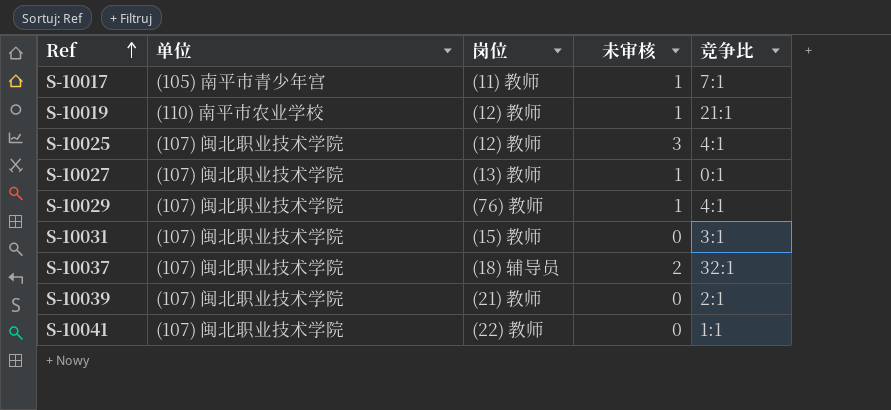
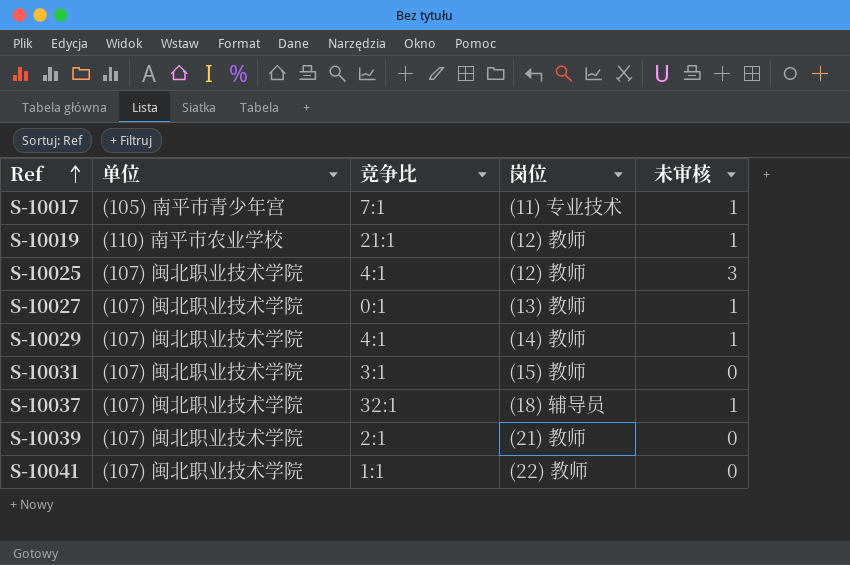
column 竞争比 | position: 5 -> 3
S-10017 | 岗位: (11) 教师 -> (11) 专业技术
S-10029 | 岗位: (76) 教师 -> (14) 教师
S-10037 | 未审核: 2 -> 1

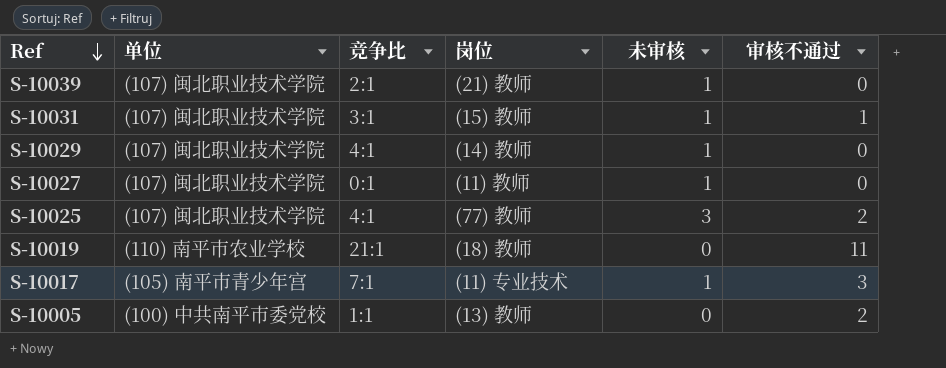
row order: Ref ascending -> Ref descending
column 审核不通过 | position: none -> 6
row S-10037: (107) 闽北职业技术学院 | 32:1 | (18) 辅导员 | 1 -> none
row S-10041: (107) 闽北职业技术学院 | 1:1 | (22) 教师 | 0 -> none
S-10039 | 未审核: 0 -> 1
S-10031 | 未审核: 0 -> 1
S-10027 | 岗位: (13) 教师 -> (11) 教师
S-10025 | 岗位: (12) 教师 -> (77) 教师
S-10019 | 岗位: (12) 教师 -> (18) 教师
S-10019 | 未审核: 1 -> 0
row S-10005: none -> (100) 中共南平市委党校 | 1:1 | (13) 教师 | 0 | 2

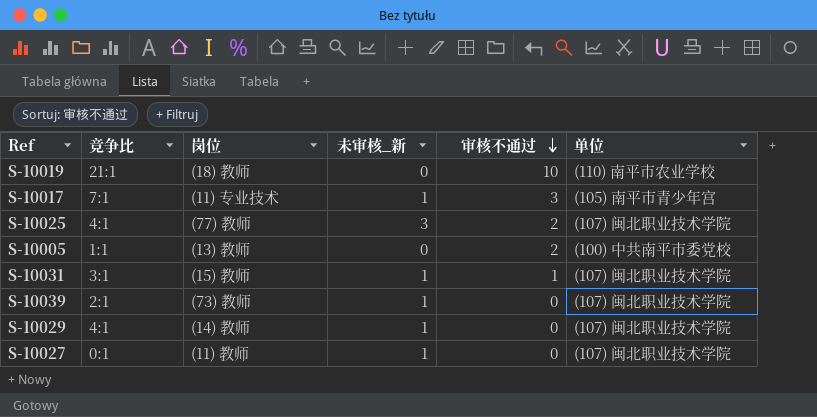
row order: Ref descending -> 审核不通过 descending
column name: 未审核 -> 未审核_新
column 单位 | position: 2 -> 6
S-10019 | 审核不通过: 11 -> 10
S-10039 | 岗位: (21) 教师 -> (73) 教师

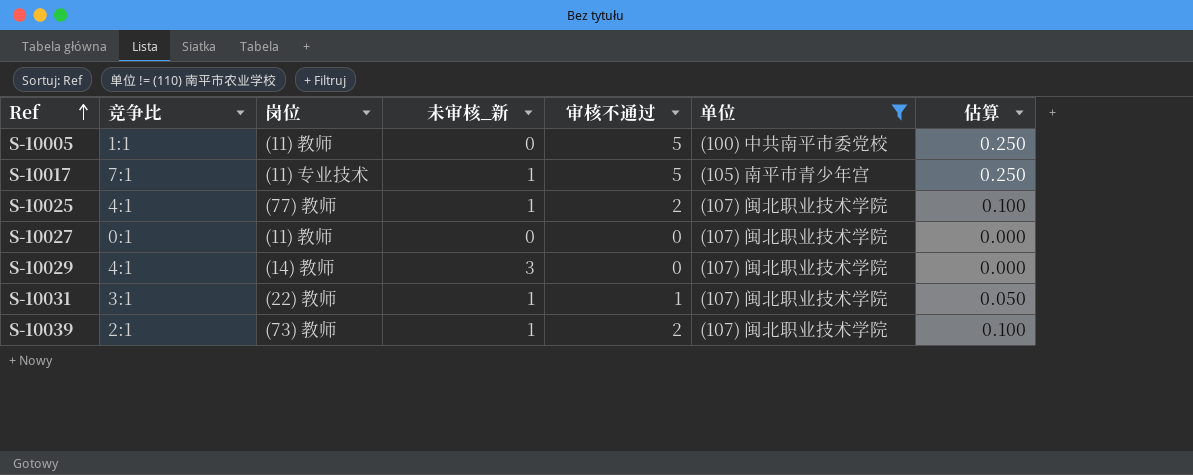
filter: none -> 单位 != (110) 南平市农业学校
row order: 审核不通过 descending -> Ref ascending
column 估算 | formula: none -> [审核不通过] * 0.05
S-10005 | 岗位: (13) 教师 -> (11) 教师
S-10005 | 审核不通过: 2 -> 5
S-10017 | 审核不通过: 3 -> 5
S-10025 | 未审核_新: 3 -> 1
S-10027 | 未审核_新: 1 -> 0
S-10029 | 未审核_新: 1 -> 3
S-10031 | 岗位: (15) 教师 -> (22) 教师
S-10039 | 审核不通过: 0 -> 2

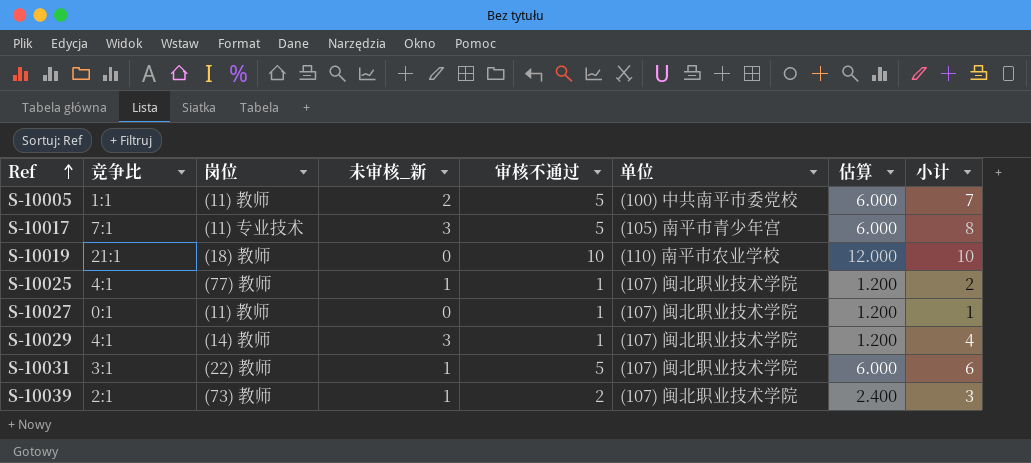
filter: 单位 != (110) 南平市农业学校 -> none
column 估算 | formula: [审核不通过] * 0.05 -> [审核不通过] * 1.2
column 小计 | formula: none -> [未审核_新] + [审核不通过]
S-10005 | 未审核_新: 0 -> 2
S-10017 | 未审核_新: 1 -> 3
S-10025 | 审核不通过: 2 -> 1
S-10027 | 审核不通过: 0 -> 1
S-10029 | 审核不通过: 0 -> 1
S-10031 | 审核不通过: 1 -> 5

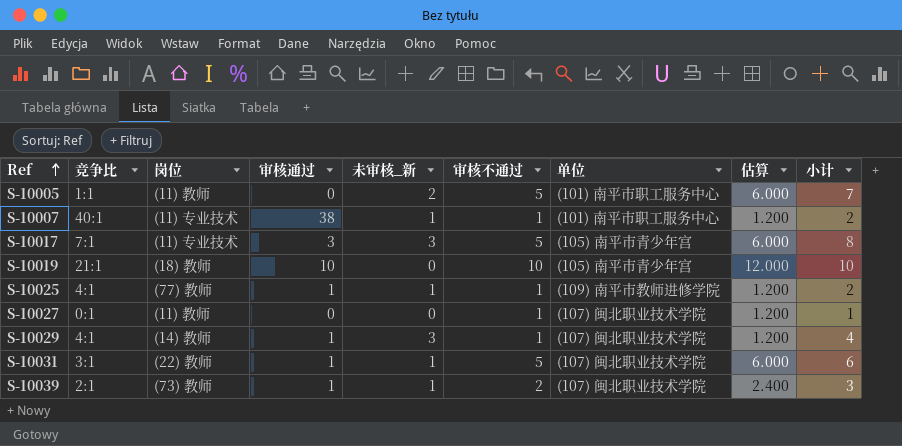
column 审核通过 | position: none -> 4
S-10005 | 单位: (100) 中共南平市委党校 -> (101) 南平市职工服务中心
row S-10007: none -> 40:1 | (11) 专业技术 | 38 | 1 | 1 | (101) 南平市职工服务中心 | 1.200 | 2
S-10019 | 单位: (110) 南平市农业学校 -> (105) 南平市青少年宫
S-10025 | 单位: (107) 闽北职业技术学院 -> (109) 南平市教师进修学院

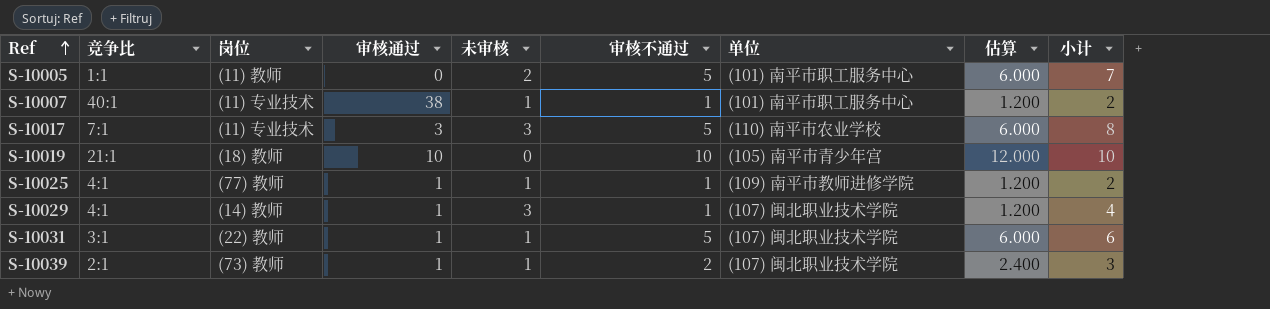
column name: 未审核_新 -> 未审核
row S-10027: 0:1 | (11) 教师 | 0 | 0 | 1 | (107) 闽北职业技术学院 | 1.200 | 1 -> none
S-10017 | 单位: (105) 南平市青少年宫 -> (110) 南平市农业学校

